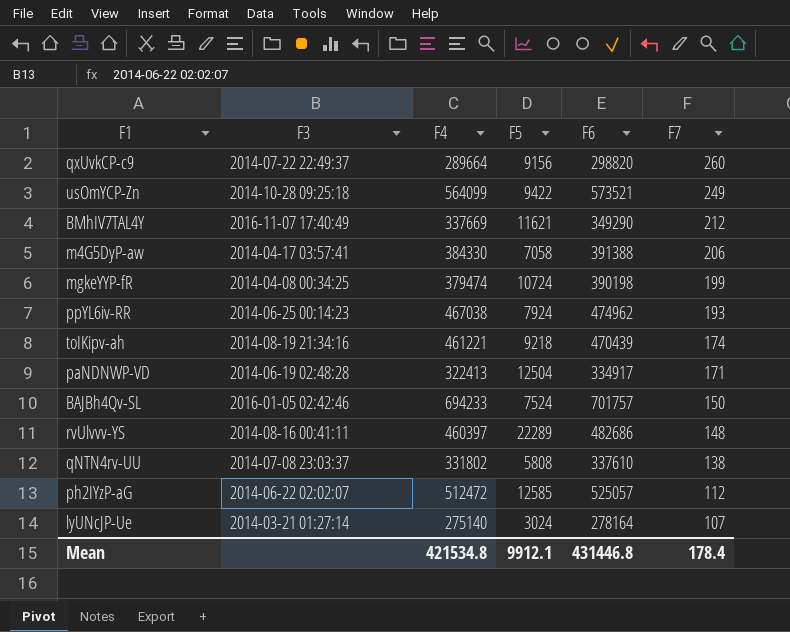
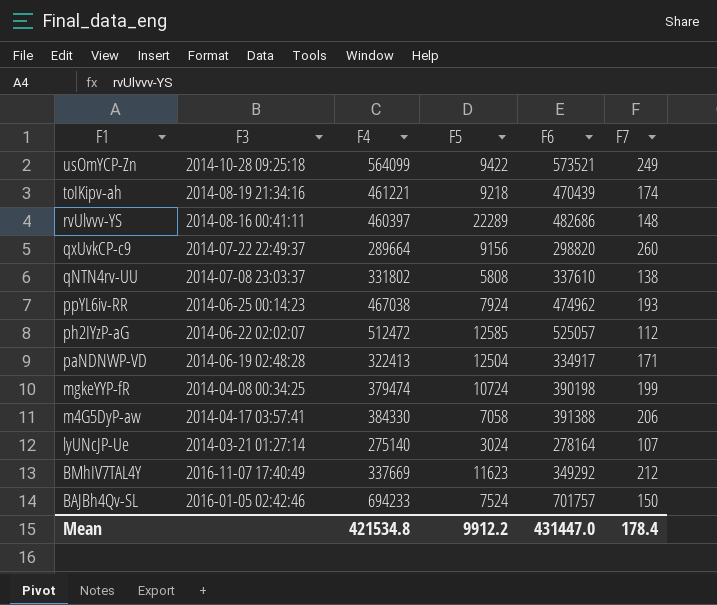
row order: F7 descending -> F1 descending
BMhIV7TAL4Y | F5: 11621 -> 11623
BMhIV7TAL4Y | F6: 349290 -> 349292
Mean | F5: 9912.1 -> 9912.2
Mean | F6: 431446.8 -> 431447.0

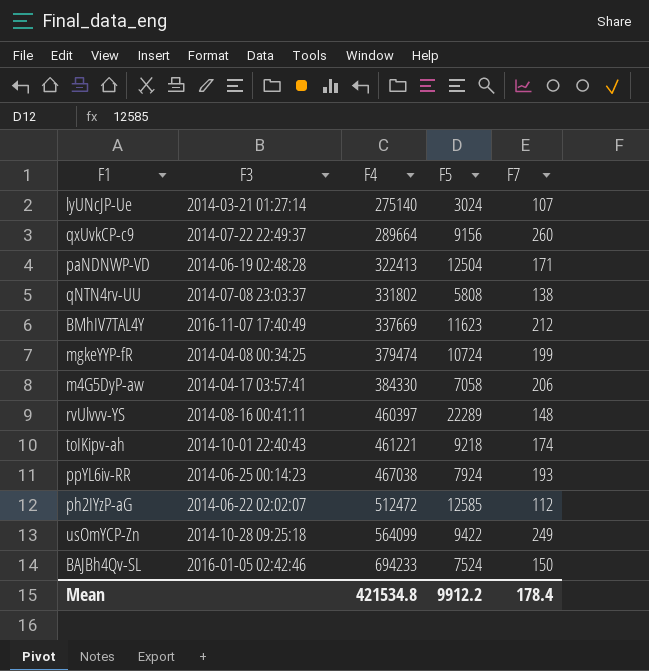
row order: F1 descending -> F4 ascending
column F6 | formula: [F4] + [F5] -> none
toIKipv-ah | F3: 2014-08-19 21:34:16 -> 2014-10-01 22:40:43

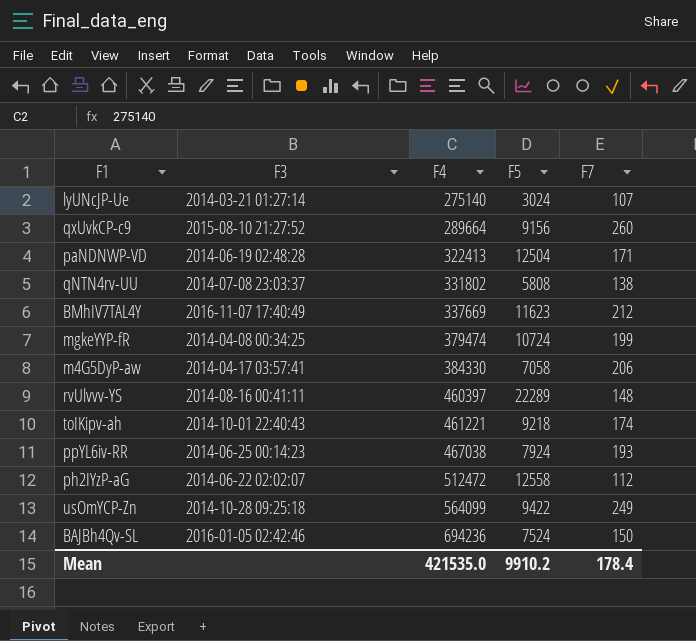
qxUvkCP-c9 | F3: 2014-07-22 22:49:37 -> 2015-08-10 21:27:52
ph2IYzP-aG | F5: 12585 -> 12558
BAJBh4Qv-SL | F4: 694233 -> 694236
Mean | F4: 421534.8 -> 421535.0
Mean | F5: 9912.2 -> 9910.2

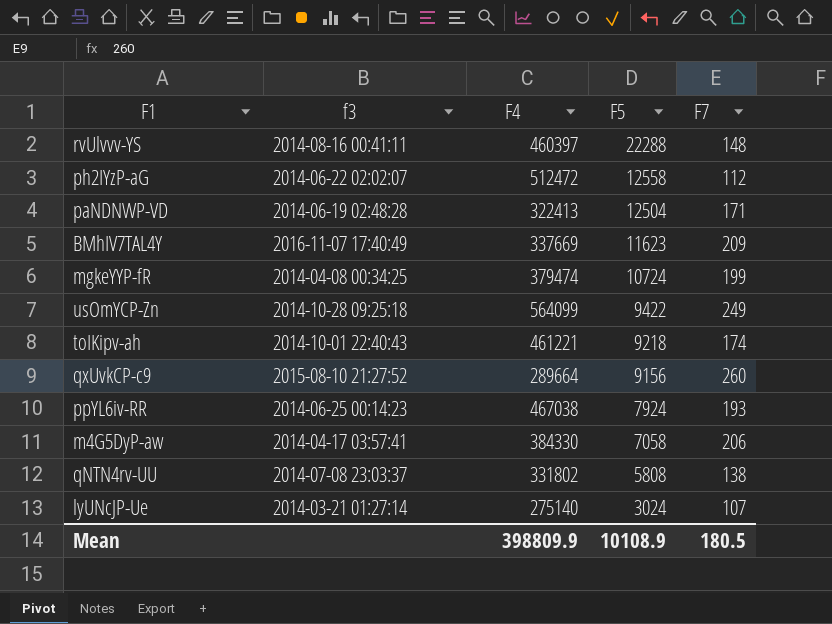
row order: F4 ascending -> F5 descending
column name: F3 -> f3
row BAJBh4Qv-SL: 2016-01-05 02:42:46 | 694236 | 7524 | 150 -> none
rvUlvvv-YS | F5: 22289 -> 22288
BMhIV7TAL4Y | F7: 212 -> 209
Mean | F4: 421535.0 -> 398809.9
Mean | F5: 9910.2 -> 10108.9
Mean | F7: 178.4 -> 180.5

